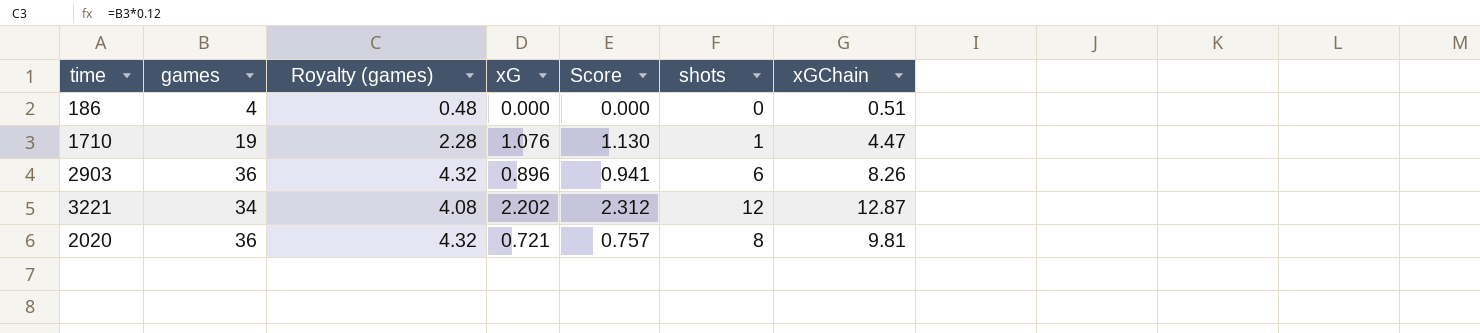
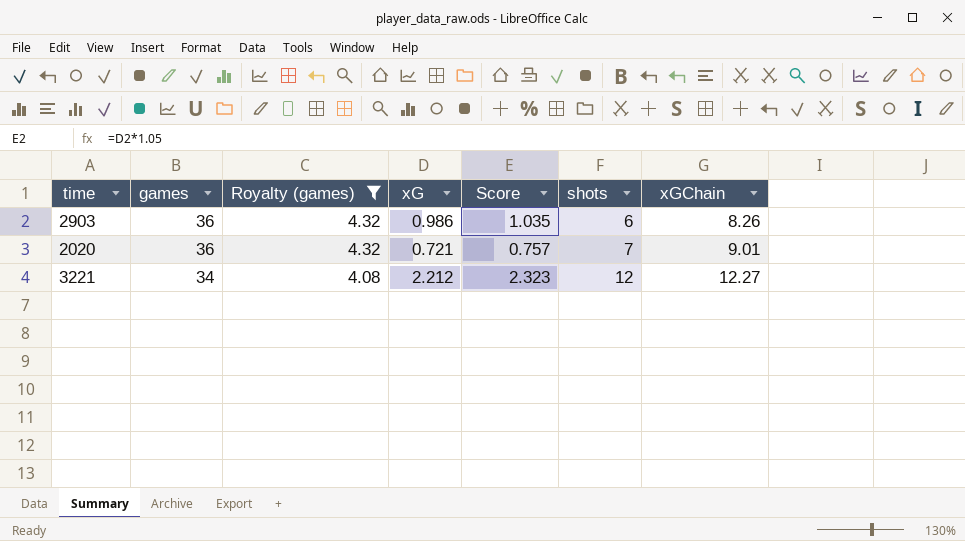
filter: none -> Royalty (games) >= 4.08
row order: none -> games descending
2903 | xG: 0.896 -> 0.986
2903 | Score: 0.941 -> 1.035
2020 | shots: 8 -> 7
2020 | xGChain: 9.81 -> 9.01
3221 | xG: 2.202 -> 2.212
3221 | Score: 2.312 -> 2.323
3221 | xGChain: 12.87 -> 12.27

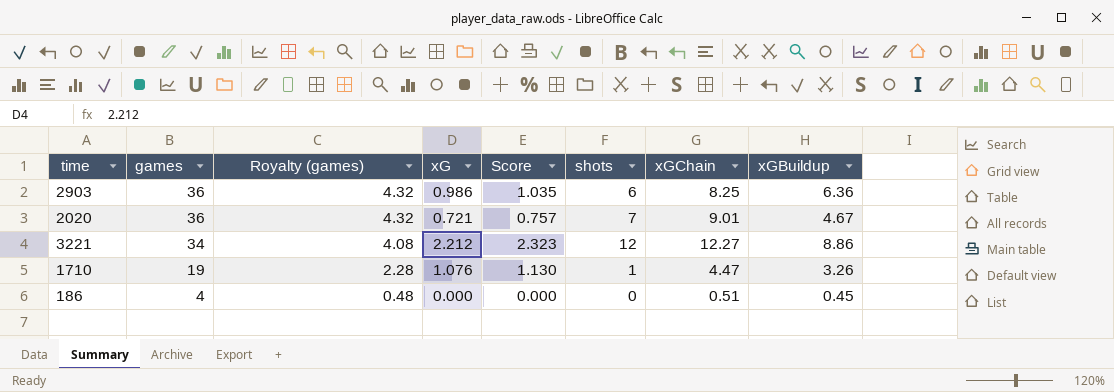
filter: Royalty (games) >= 4.08 -> none
column xGBuildup | position: none -> 8
2903 | xGChain: 8.26 -> 8.25

